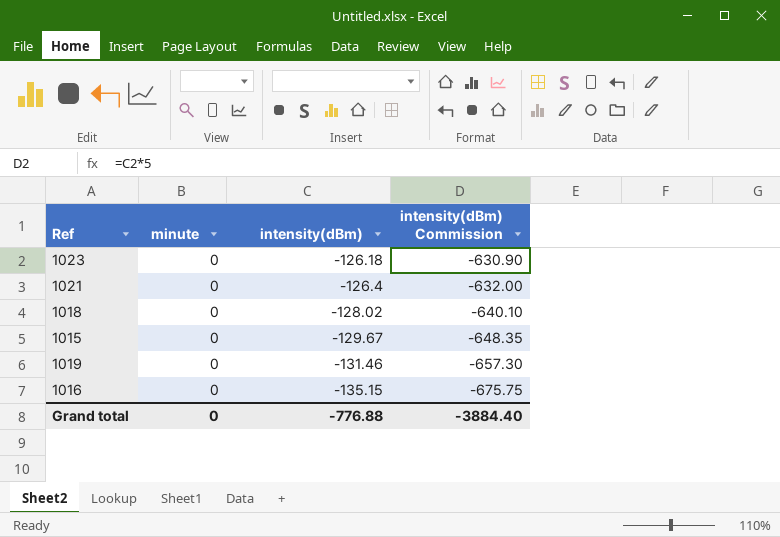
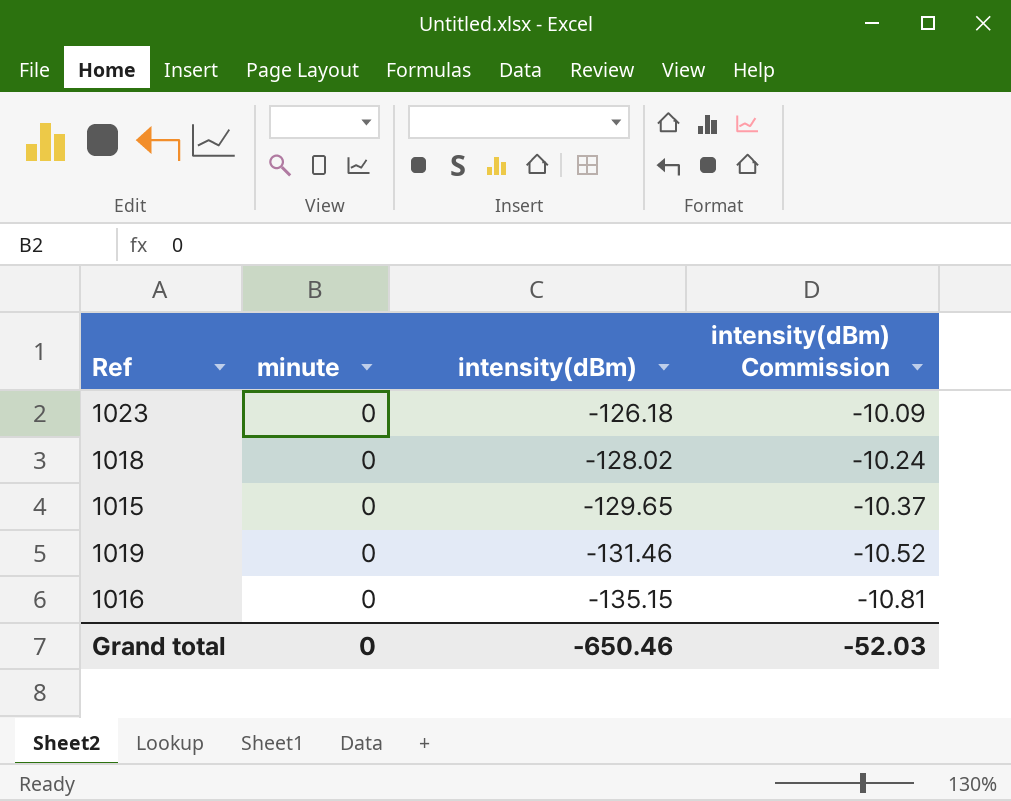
column intensity(dBm) Commission | formula: [intensity(dBm)] * 5 -> [intensity(dBm)] * 0.08
row 1021: 0 | -126.4 | -632.00 -> none
1015 | intensity(dBm): -129.67 -> -129.65
Grand total | intensity(dBm): -776.88 -> -650.46
Grand total | intensity(dBm) Commission: -3884.40 -> -52.03

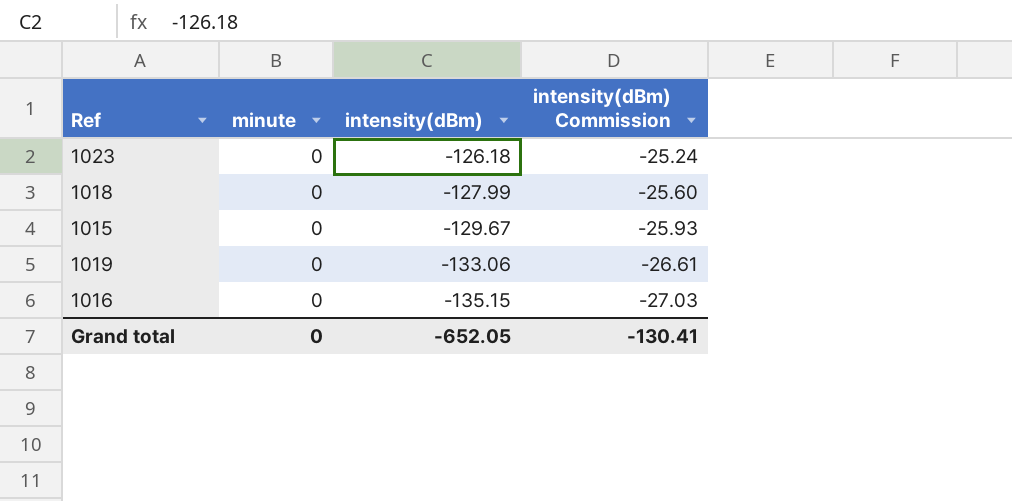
column intensity(dBm) Commission | formula: [intensity(dBm)] * 0.08 -> [intensity(dBm)] * 0.2
1018 | intensity(dBm): -128.02 -> -127.99
1015 | intensity(dBm): -129.65 -> -129.67
1019 | intensity(dBm): -131.46 -> -133.06
Grand total | intensity(dBm): -650.46 -> -652.05
Grand total | intensity(dBm) Commission: -52.03 -> -130.41

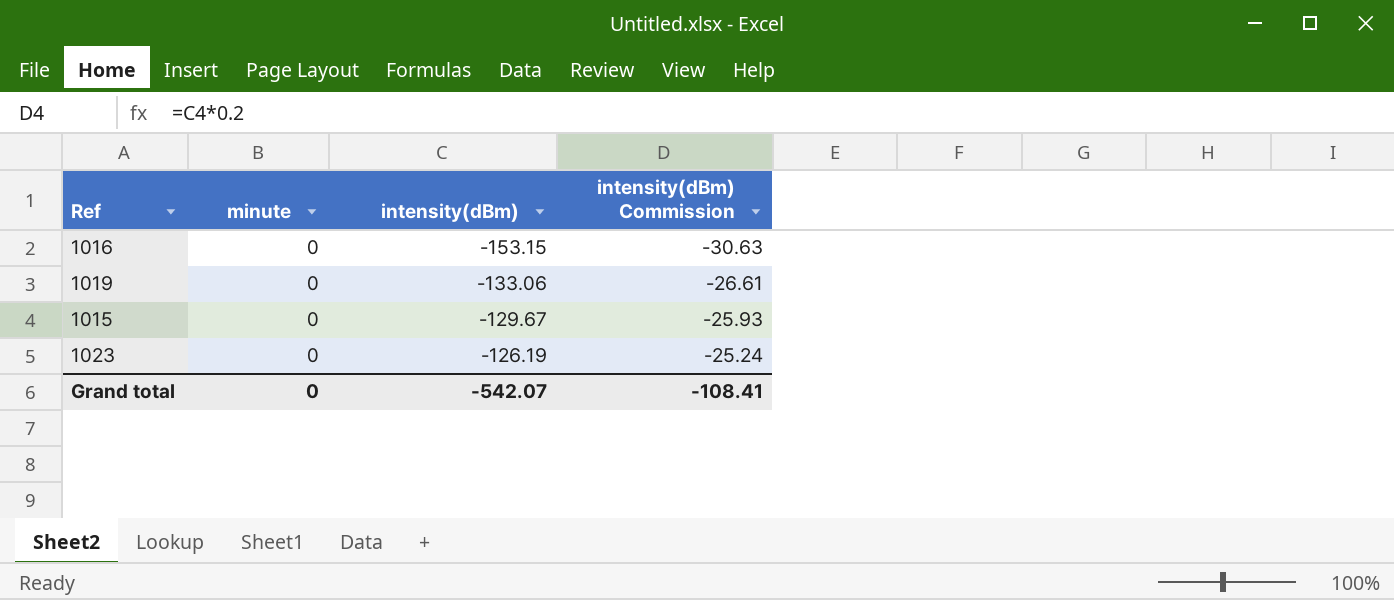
row order: intensity(dBm) descending -> intensity(dBm) ascending
row 1018: 0 | -127.99 | -25.60 -> none
1016 | intensity(dBm): -135.15 -> -153.15
1016 | intensity(dBm) Commission: -27.03 -> -30.63
1023 | intensity(dBm): -126.18 -> -126.19
Grand total | intensity(dBm): -652.05 -> -542.07
Grand total | intensity(dBm) Commission: -130.41 -> -108.41

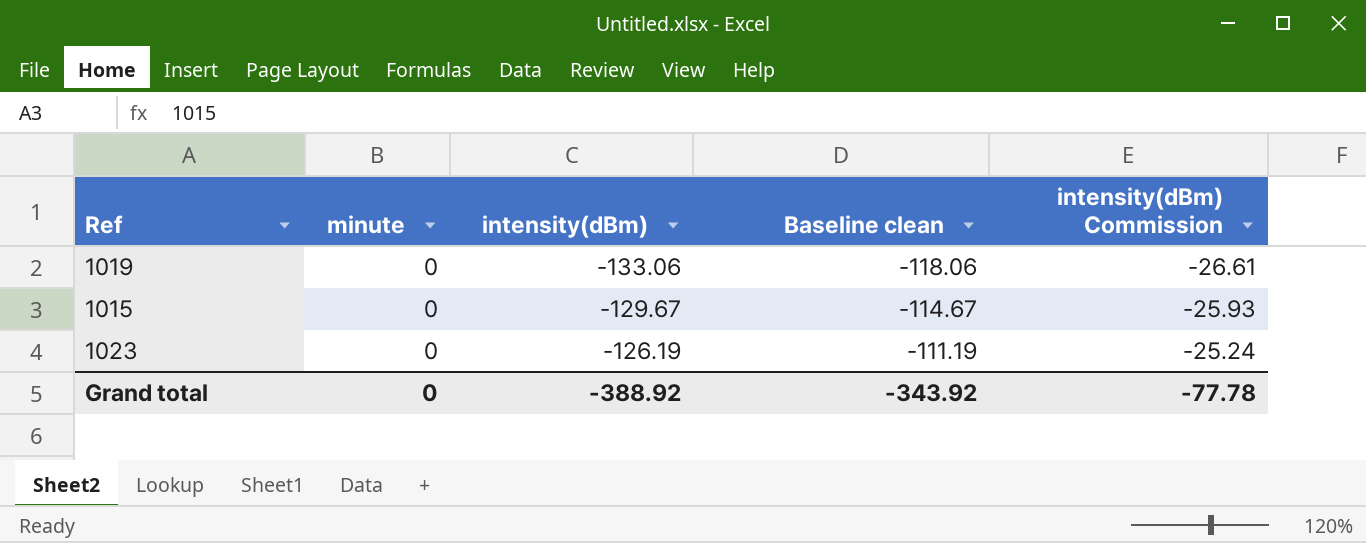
column Baseline clean | formula: none -> [intensity(dBm)] + 15
row 1016: 0 | -153.15 | -30.63 -> none
Grand total | intensity(dBm): -542.07 -> -388.92
Grand total | intensity(dBm) Commission: -108.41 -> -77.78

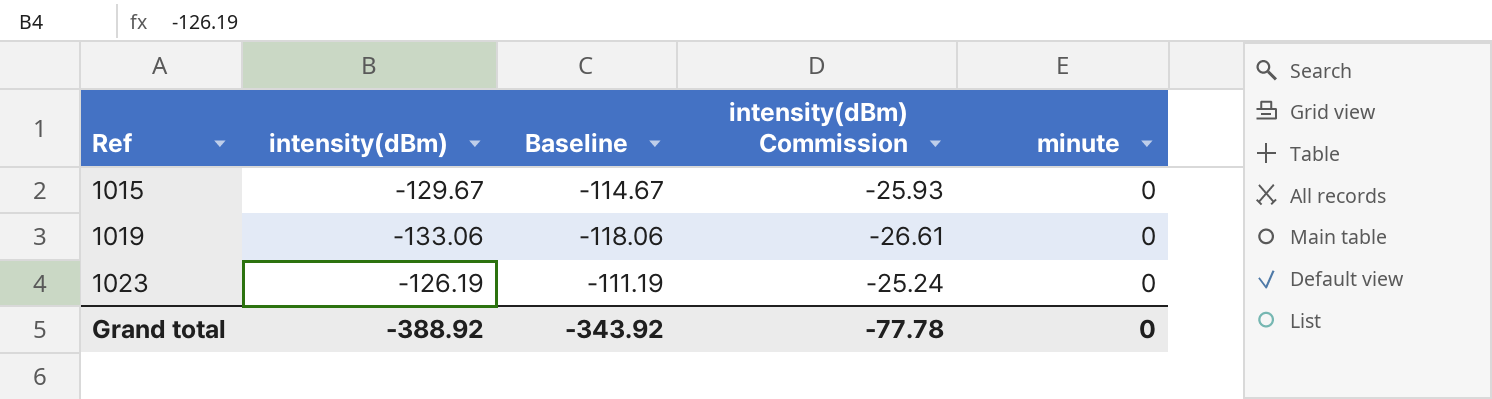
row order: intensity(dBm) ascending -> Ref ascending
column name: Baseline clean -> Baseline
column minute | position: 2 -> 5

